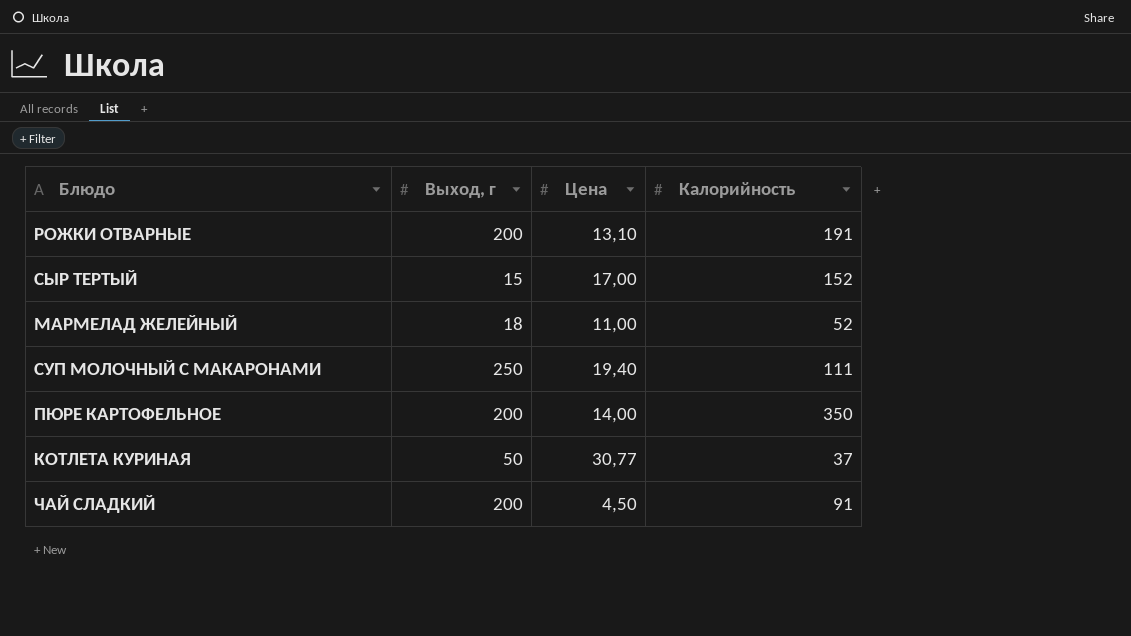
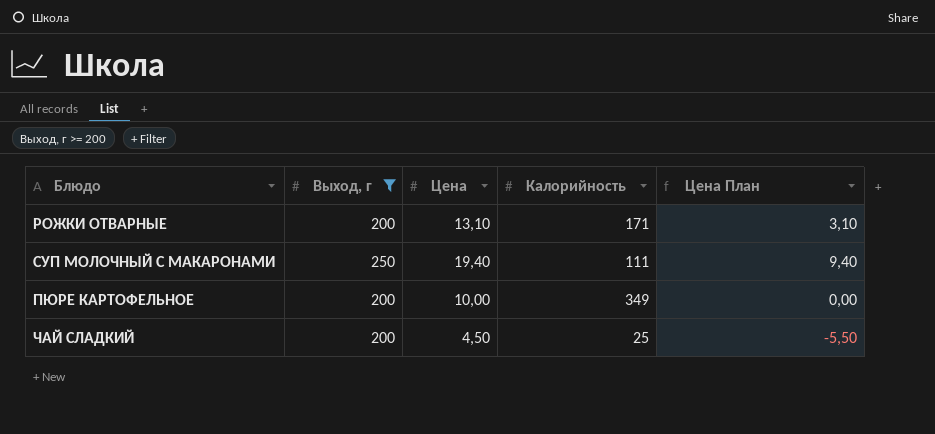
filter: none -> Выход, г >= 200
column Цена План | formula: none -> [Цена] - 10
РОЖКИ ОТВАРНЫЕ | Калорийность: 191 -> 171
ПЮРЕ КАРТОФЕЛЬНОЕ | Цена: 14,00 -> 10,00
ПЮРЕ КАРТОФЕЛЬНОЕ | Калорийность: 350 -> 349
ЧАЙ СЛАДКИЙ | Калорийность: 91 -> 25

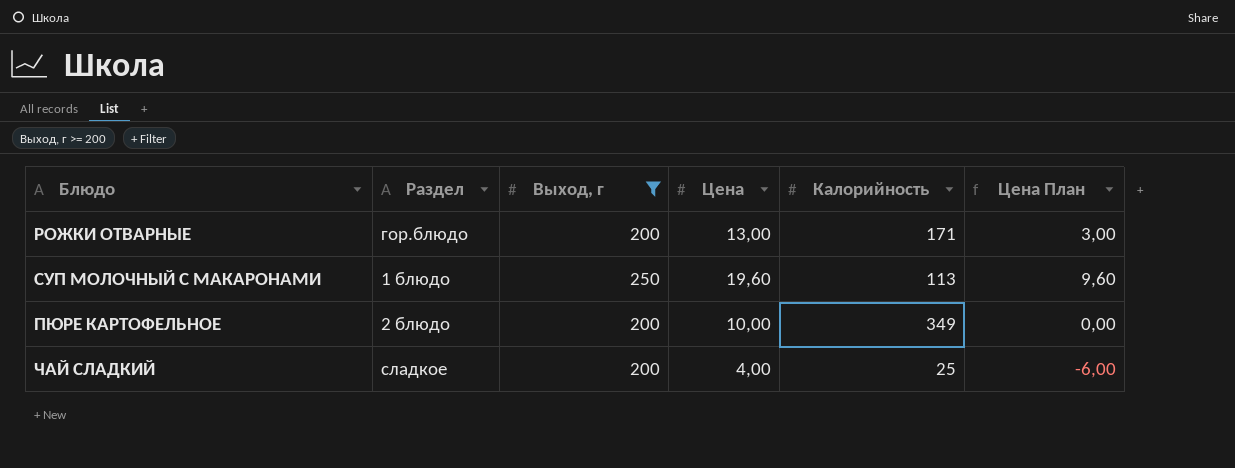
column Раздел | position: none -> 2
РОЖКИ ОТВАРНЫЕ | Цена: 13,10 -> 13,00
РОЖКИ ОТВАРНЫЕ | Цена План: 3,10 -> 3,00
СУП МОЛОЧНЫЙ С МАКАРОНАМИ | Цена: 19,40 -> 19,60
СУП МОЛОЧНЫЙ С МАКАРОНАМИ | Калорийность: 111 -> 113
СУП МОЛОЧНЫЙ С МАКАРОНАМИ | Цена План: 9,40 -> 9,60
ЧАЙ СЛАДКИЙ | Цена: 4,50 -> 4,00
ЧАЙ СЛАДКИЙ | Цена План: -5,50 -> -6,00

